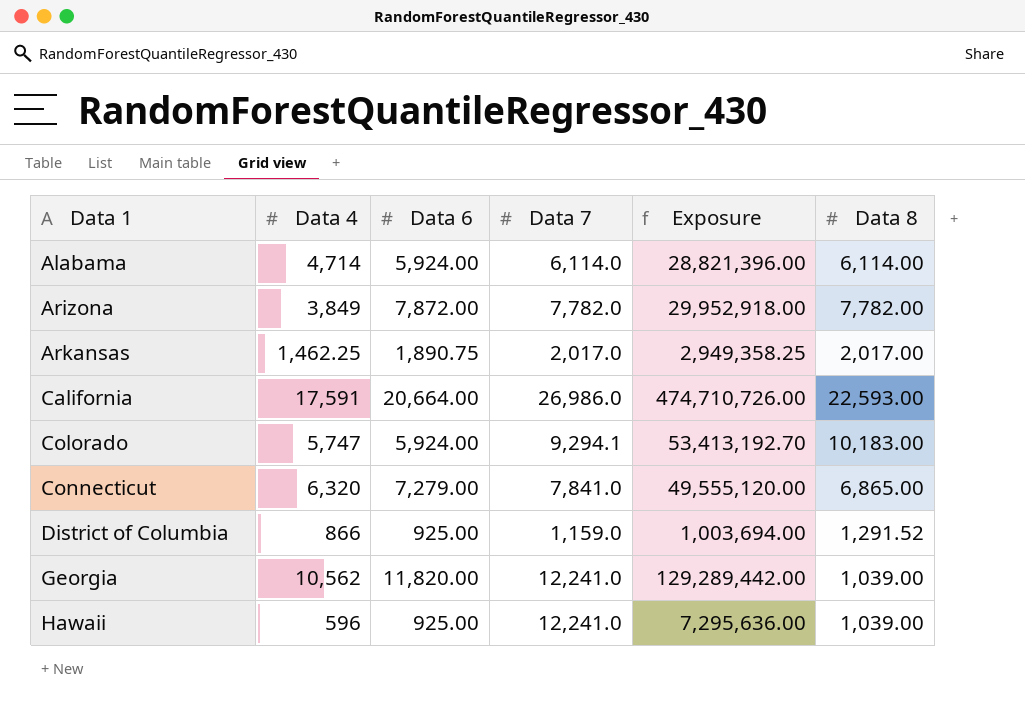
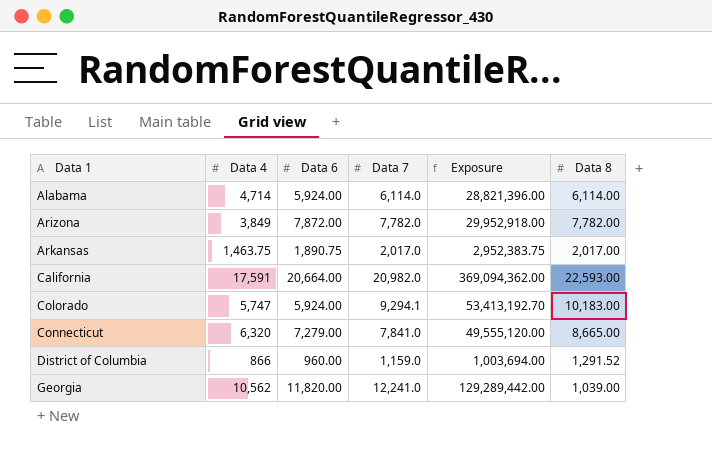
row Hawaii: 596 | 925.00 | 12,241.0 | 7,295,636.00 | 1,039.00 -> none
Arkansas | Data 4: 1,462.25 -> 1,463.75
Arkansas | Exposure: 2,949,358.25 -> 2,952,383.75
California | Data 7: 26,986.0 -> 20,982.0
California | Exposure: 474,710,726.00 -> 369,094,362.00
Connecticut | Data 8: 6,865.00 -> 8,665.00
District of Columbia | Data 6: 925.00 -> 960.00

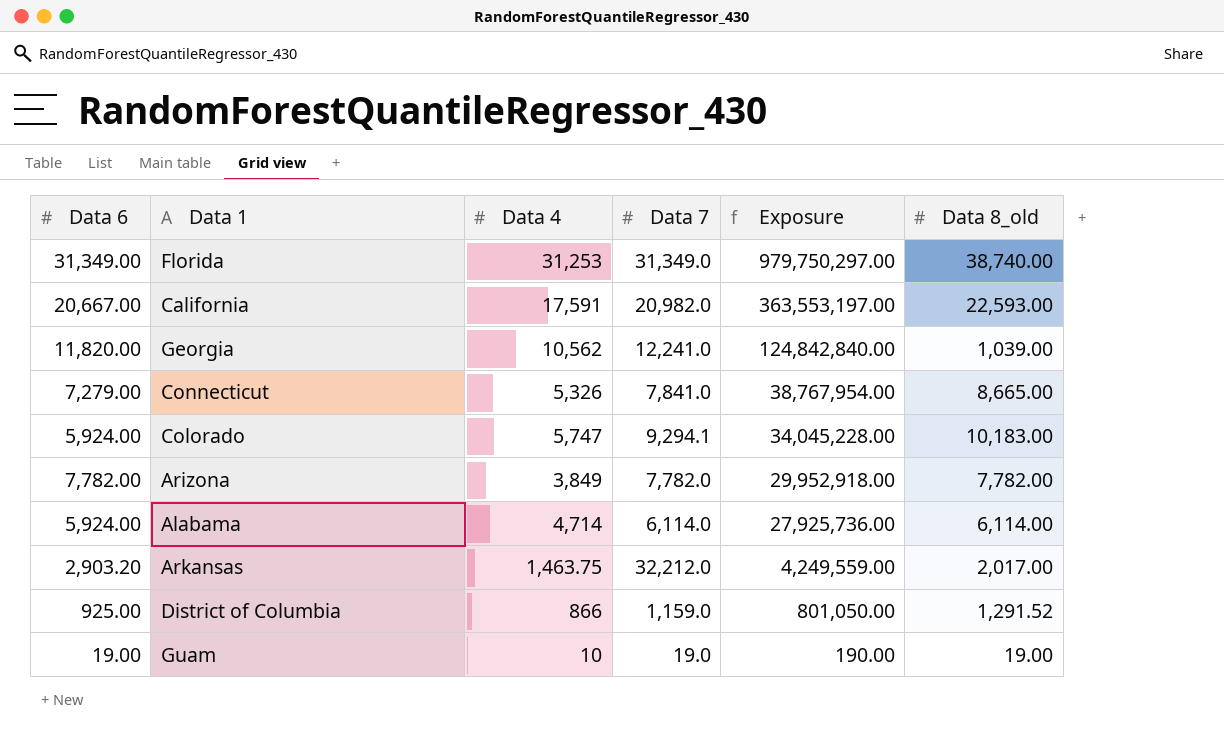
row order: Data 1 ascending -> Exposure descending
column Data 6 | position: 3 -> 1
column Exposure | formula: [Data 4] * [Data 7] -> [Data 6] * [Data 4]
column name: Data 8 -> Data 8_old
row Florida: none -> 31,349.00 | 31,253 | 31,349.0 | 979,750,297.00 | 38,740.00
California | Data 6: 20,664.00 -> 20,667.00
Connecticut | Data 4: 6,320 -> 5,326
Arizona | Data 6: 7,872.00 -> 7,782.00
Arkansas | Data 6: 1,890.75 -> 2,903.20
Arkansas | Data 7: 2,017.0 -> 32,212.0
District of Columbia | Data 6: 960.00 -> 925.00
row Guam: none -> 19.00 | 10 | 19.0 | 190.00 | 19.00

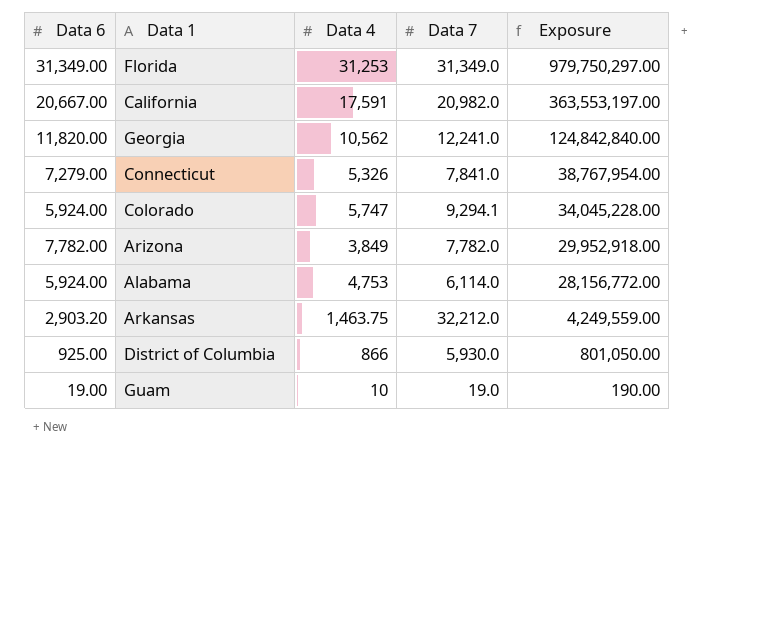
column Data 8_old | position: 6 -> none
Alabama | Data 4: 4,714 -> 4,753
Alabama | Exposure: 27,925,736.00 -> 28,156,772.00
District of Columbia | Data 7: 1,159.0 -> 5,930.0

